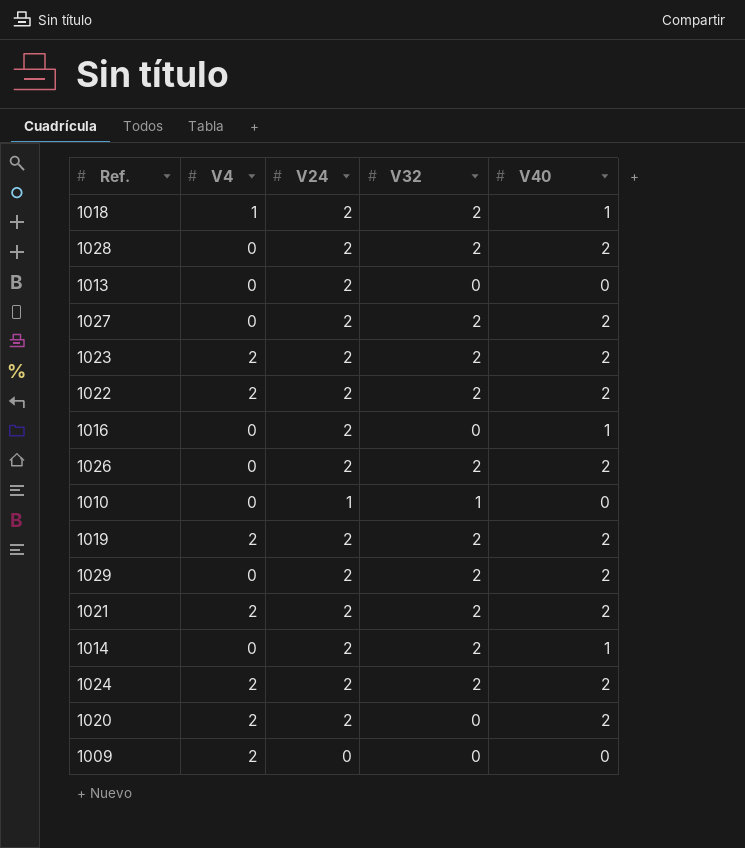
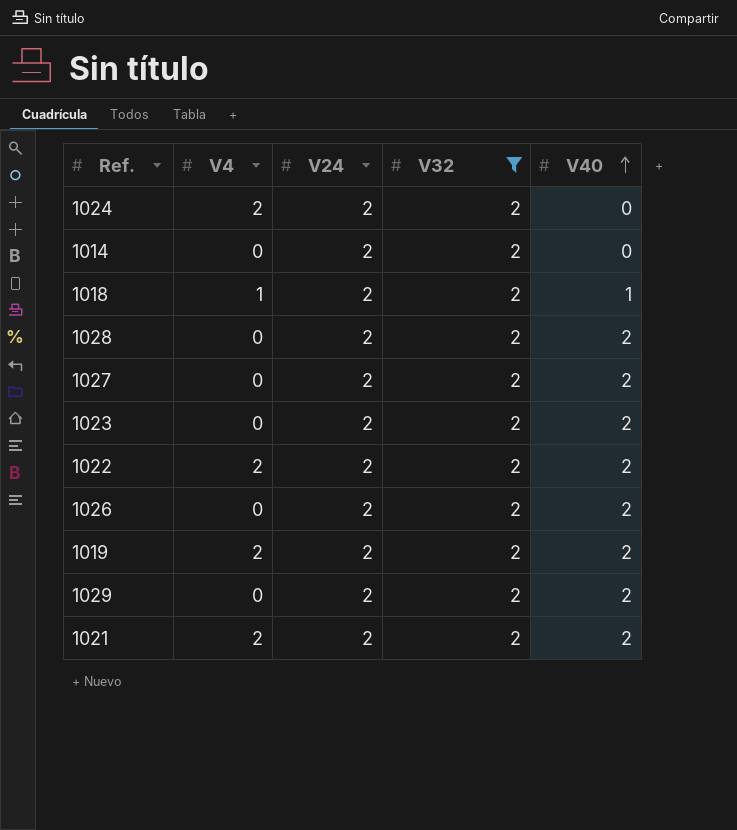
filter: none -> V32 = 2
row order: none -> V40 ascending
1024 | V40: 2 -> 0
1014 | V40: 1 -> 0
1023 | V4: 2 -> 0

